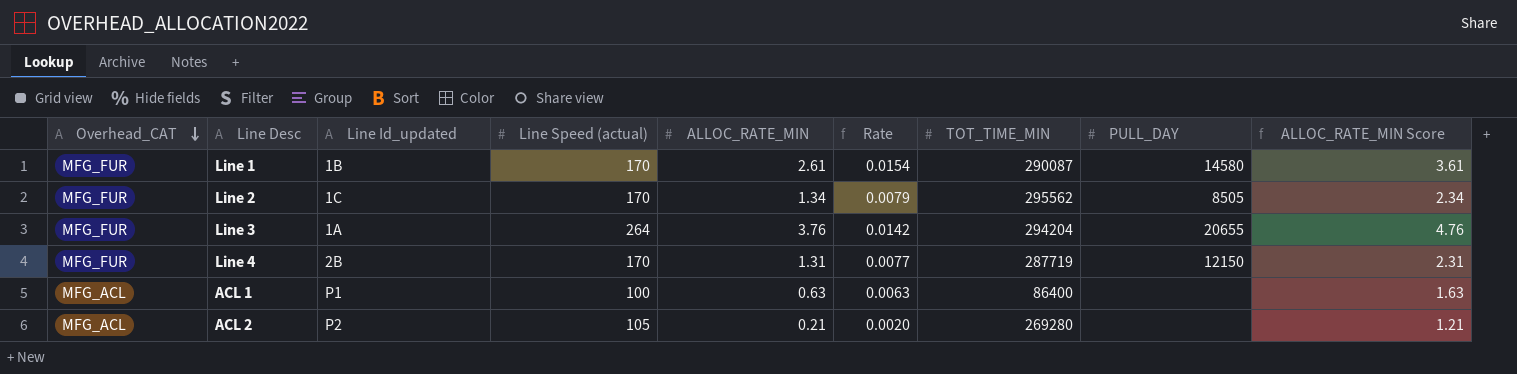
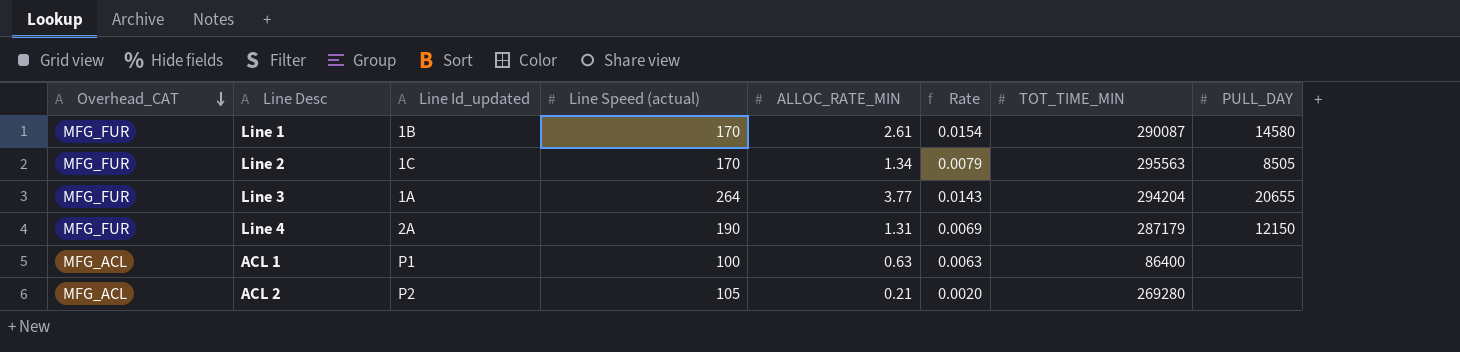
column ALLOC_RATE_MIN Score | formula: [ALLOC_RATE_MIN] + 1 -> none
Line 2 | TOT_TIME_MIN: 295562 -> 295563
Line 3 | ALLOC_RATE_MIN: 3.76 -> 3.77
Line 3 | Rate: 0.0142 -> 0.0143
Line 4 | Line Id_updated: 2B -> 2A
Line 4 | Line Speed (actual): 170 -> 190
Line 4 | Rate: 0.0077 -> 0.0069
Line 4 | TOT_TIME_MIN: 287719 -> 287179

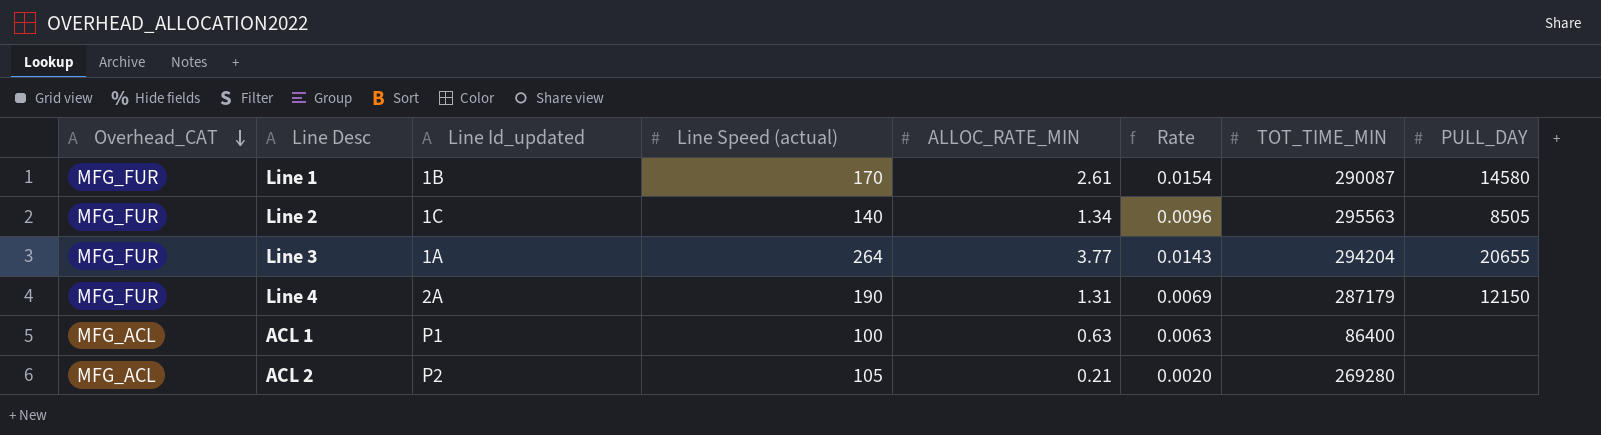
Line 2 | Line Speed (actual): 170 -> 140
Line 2 | Rate: 0.0079 -> 0.0096

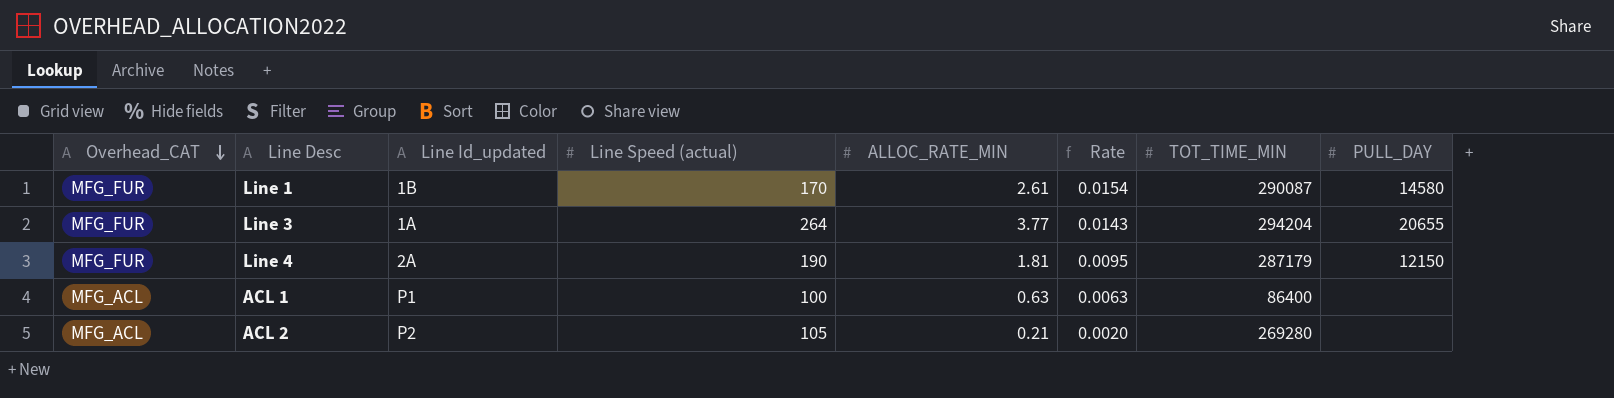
row Line 2: MFG_FUR | 1C | 140 | 1.34 | 0.0096 | 295563 | 8505 -> none
Line 4 | ALLOC_RATE_MIN: 1.31 -> 1.81
Line 4 | Rate: 0.0069 -> 0.0095

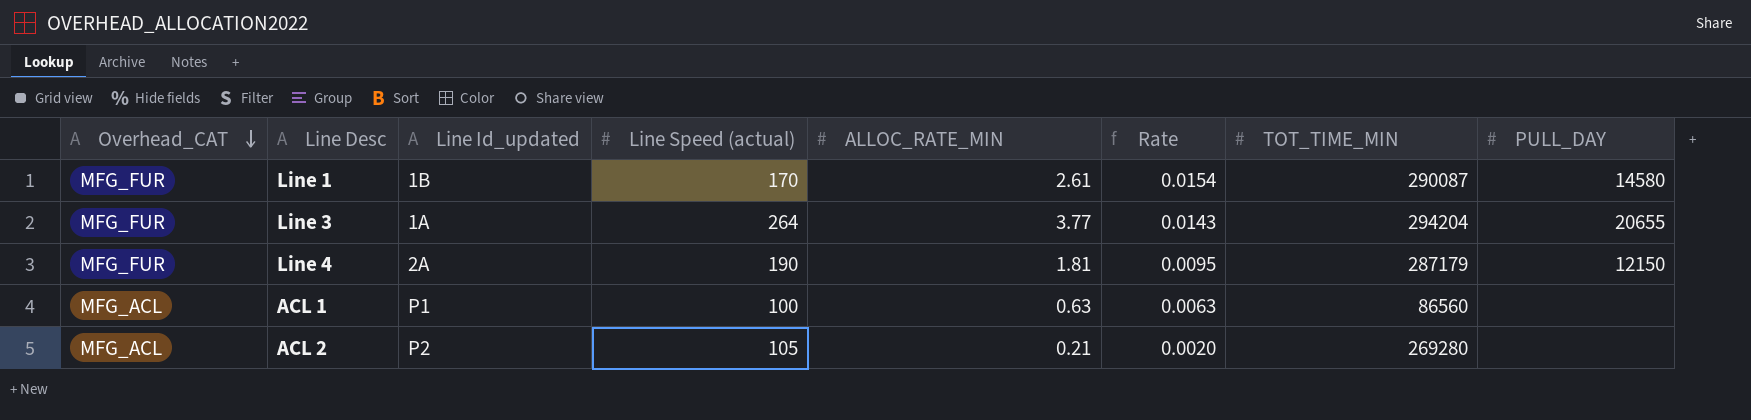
ACL 1 | TOT_TIME_MIN: 86400 -> 86560

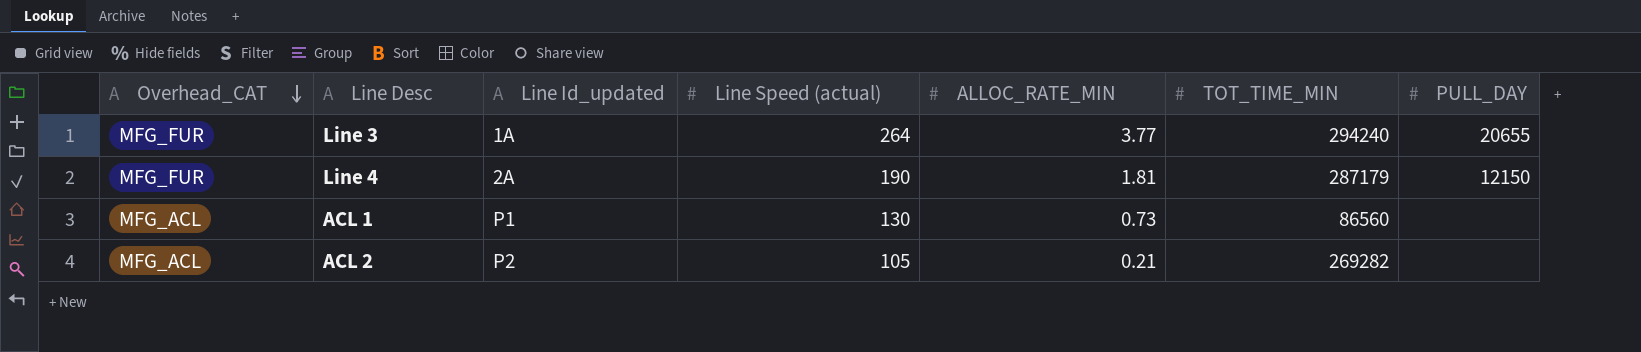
column Rate | formula: [ALLOC_RATE_MIN] / [Line Speed (actual)] -> none
row Line 1: MFG_FUR | 1B | 170 | 2.61 | 0.0154 | 290087 | 14580 -> none
Line 3 | TOT_TIME_MIN: 294204 -> 294240
ACL 1 | Line Speed (actual): 100 -> 130
ACL 1 | ALLOC_RATE_MIN: 0.63 -> 0.73
ACL 2 | TOT_TIME_MIN: 269280 -> 269282

